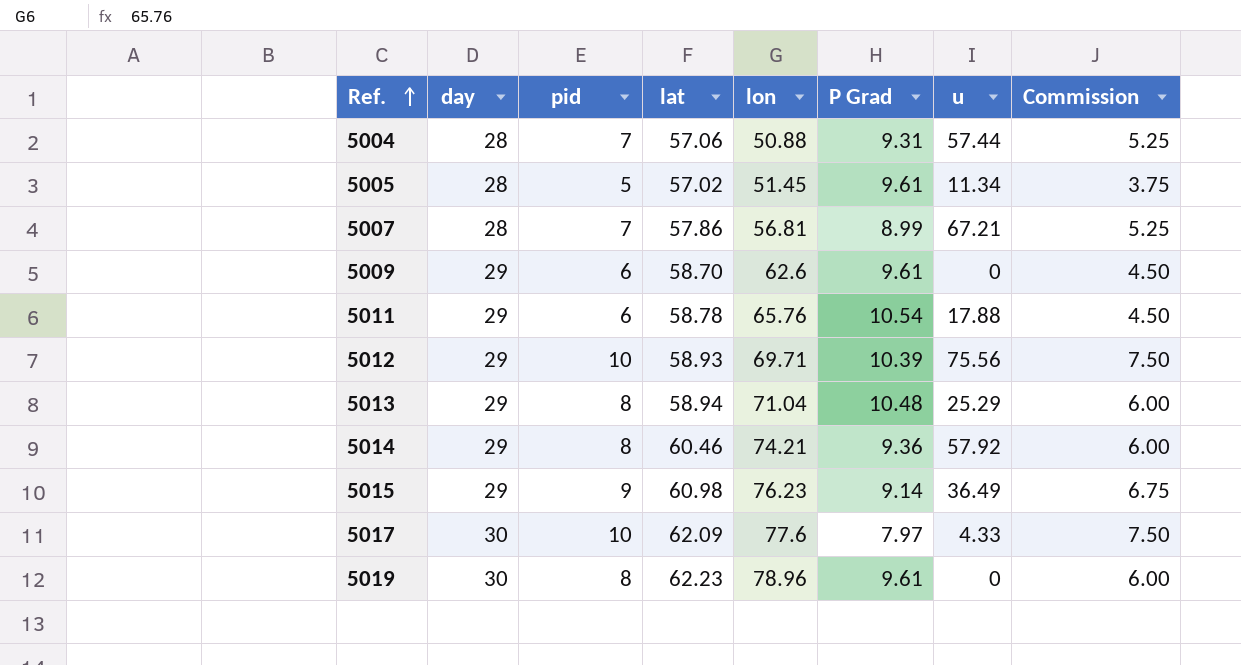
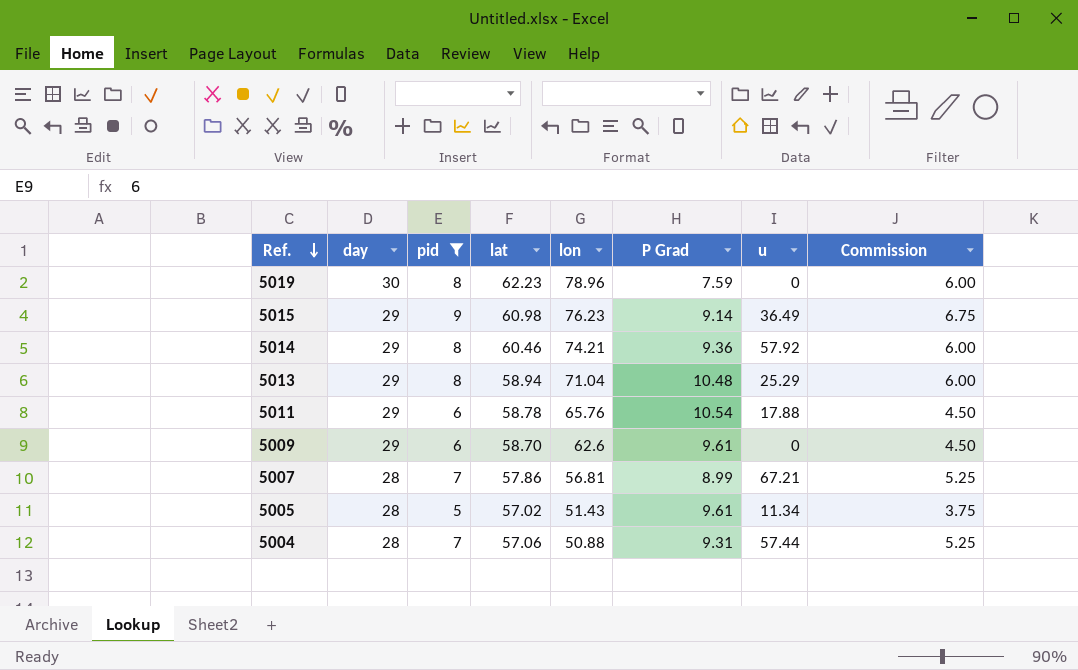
filter: none -> pid != 10
row order: Ref. ascending -> Ref. descending
5019 | P Grad: 9.61 -> 7.59
5005 | lon: 51.45 -> 51.43

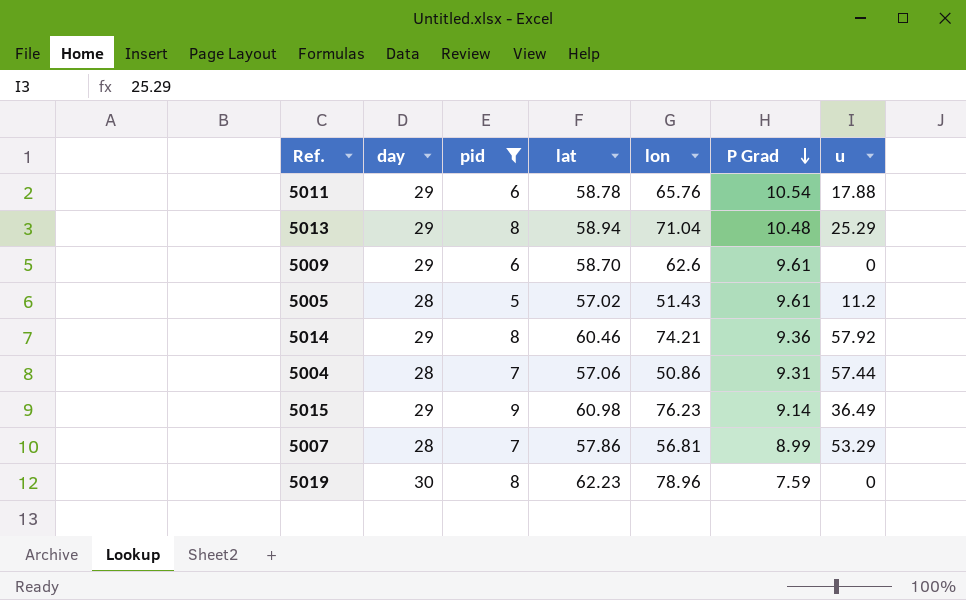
row order: Ref. descending -> P Grad descending
column Commission | formula: [pid] * 0.75 -> none
5005 | u: 11.34 -> 11.2
5004 | lon: 50.88 -> 50.86
5007 | u: 67.21 -> 53.29

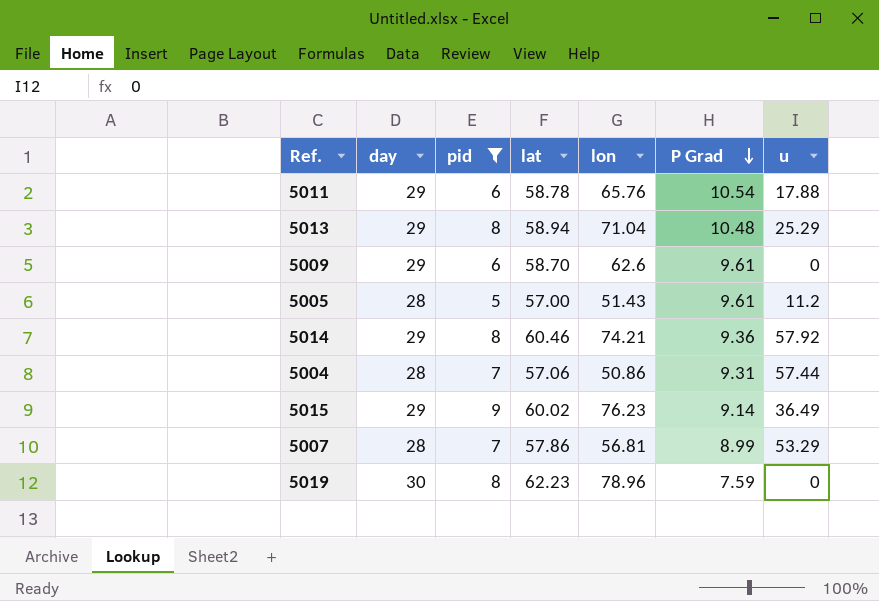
5005 | lat: 57.02 -> 57.00
5015 | lat: 60.98 -> 60.02

